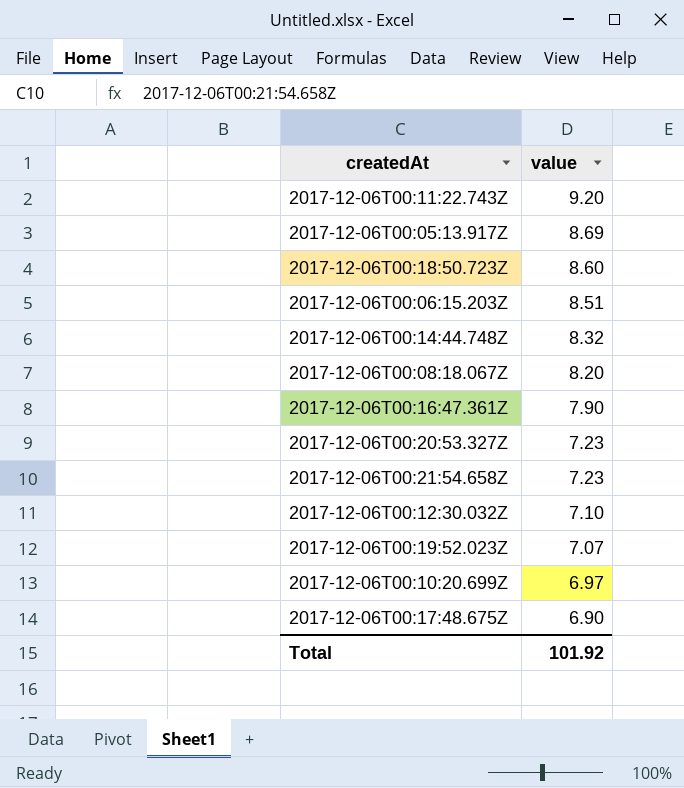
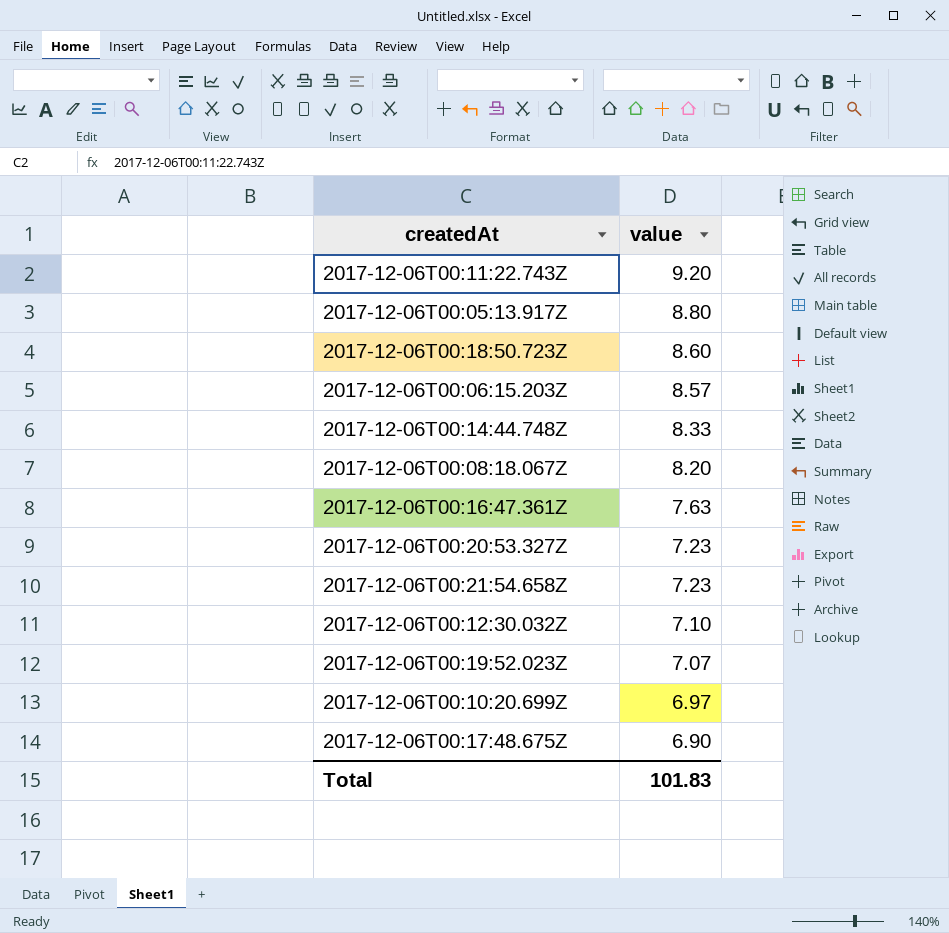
2017-12-06T00:05:13.917Z | value: 8.69 -> 8.80
2017-12-06T00:06:15.203Z | value: 8.51 -> 8.57
2017-12-06T00:14:44.748Z | value: 8.32 -> 8.33
2017-12-06T00:16:47.361Z | value: 7.90 -> 7.63
Total | value: 101.92 -> 101.83

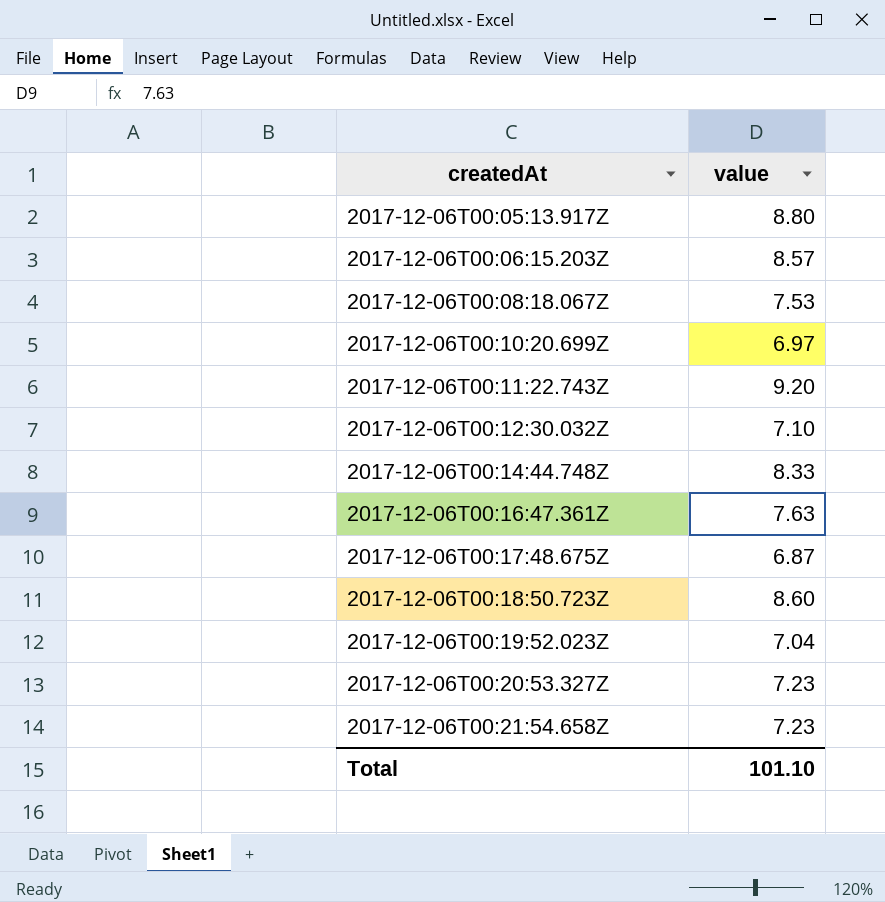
row order: value descending -> createdAt ascending
2017-12-06T00:08:18.067Z | value: 8.20 -> 7.53
2017-12-06T00:17:48.675Z | value: 6.90 -> 6.87
2017-12-06T00:19:52.023Z | value: 7.07 -> 7.04
Total | value: 101.83 -> 101.10

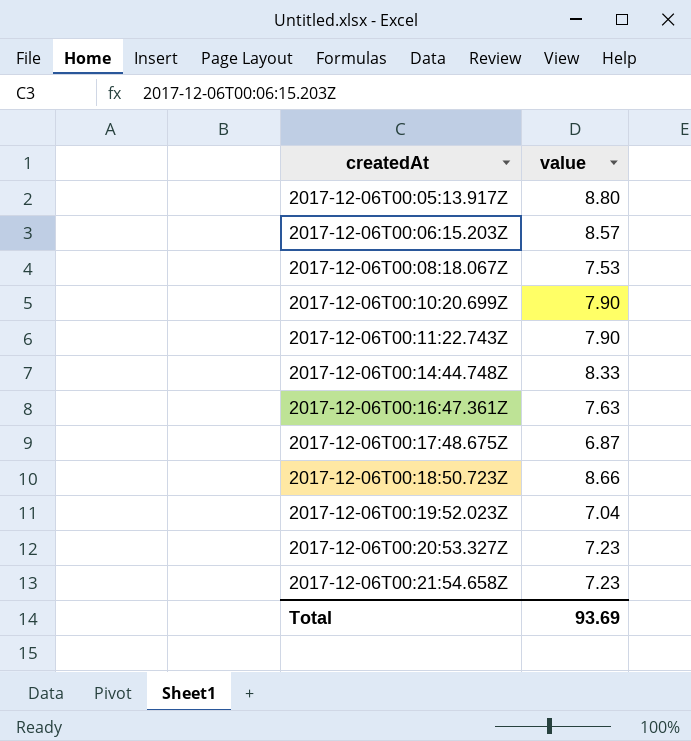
row 2017-12-06T00:12:30.032Z: 7.10 -> none
2017-12-06T00:10:20.699Z | value: 6.97 -> 7.90
2017-12-06T00:11:22.743Z | value: 9.20 -> 7.90
2017-12-06T00:18:50.723Z | value: 8.60 -> 8.66
Total | value: 101.10 -> 93.69

